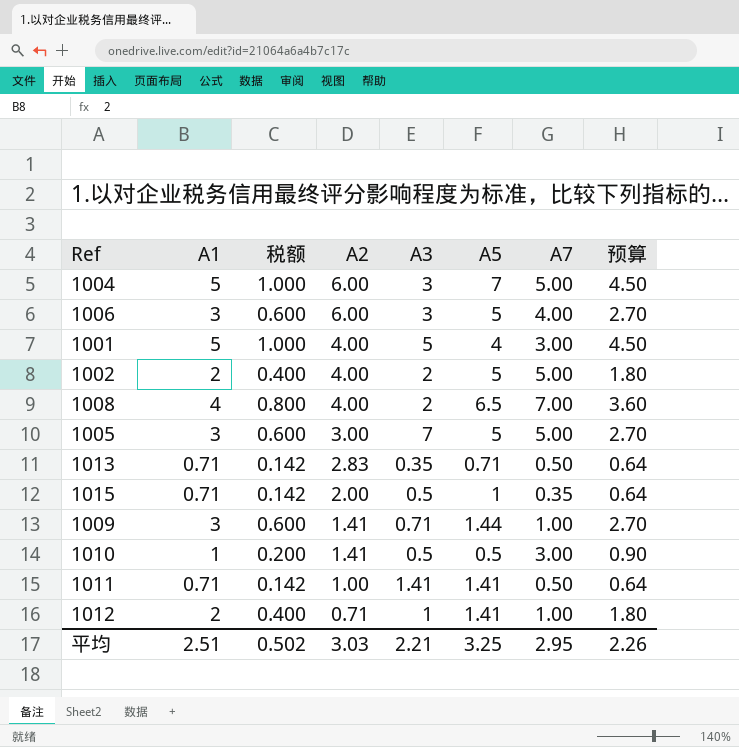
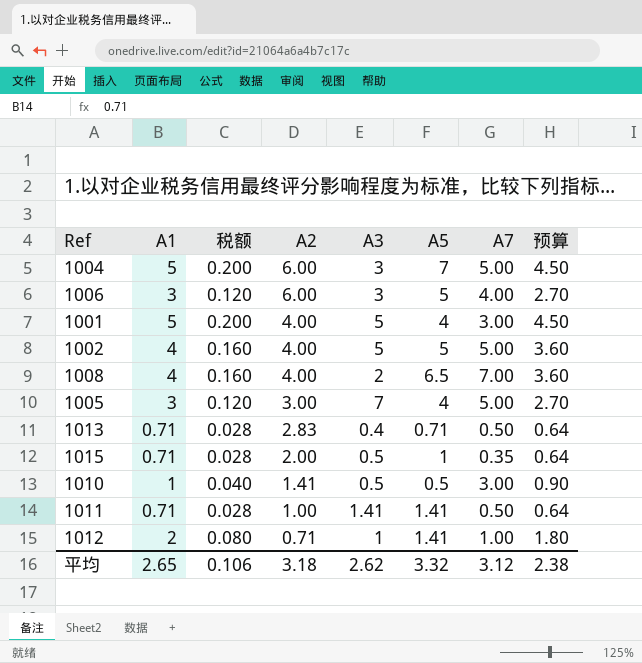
column 税额 | formula: [A1] * 0.2 -> [A1] * 0.04
row 1009: 3 | 0.600 | 1.41 | 0.71 | 1.44 | 1.00 | 2.70 -> none
1002 | A1: 2 -> 4
1002 | A3: 2 -> 5
1002 | 预算: 1.80 -> 3.60
1005 | A5: 5 -> 4
1013 | A3: 0.35 -> 0.4
平均 | A1: 2.51 -> 2.65
平均 | 税额: 0.502 -> 0.106
平均 | A2: 3.03 -> 3.18
平均 | A3: 2.21 -> 2.62
平均 | A5: 3.25 -> 3.32
平均 | A7: 2.95 -> 3.12
平均 | 预算: 2.26 -> 2.38

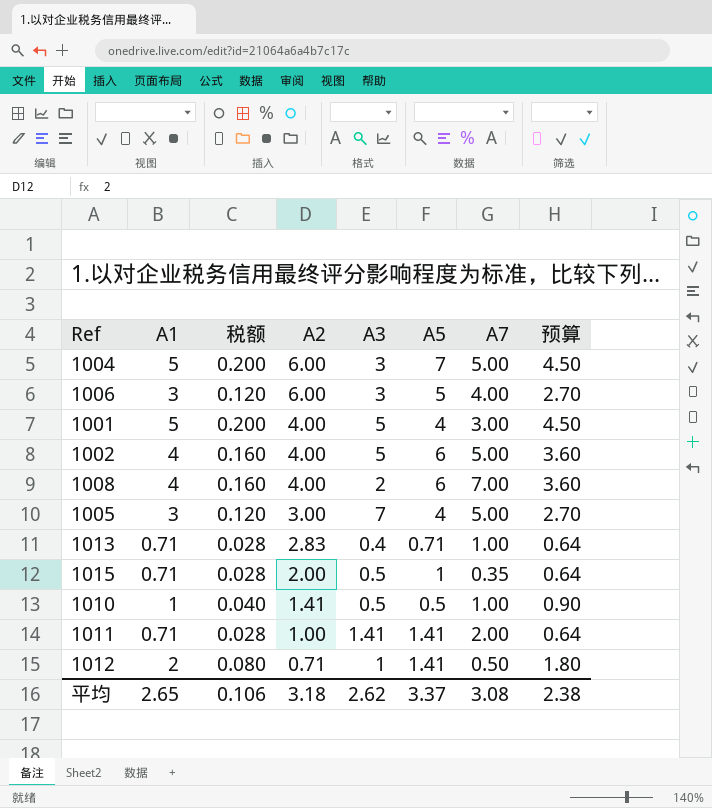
1002 | A5: 5 -> 6
1008 | A5: 6.5 -> 6
1013 | A7: 0.50 -> 1.00
1010 | A7: 3.00 -> 1.00
1011 | A7: 0.50 -> 2.00
1012 | A7: 1.00 -> 0.50
平均 | A5: 3.32 -> 3.37
平均 | A7: 3.12 -> 3.08

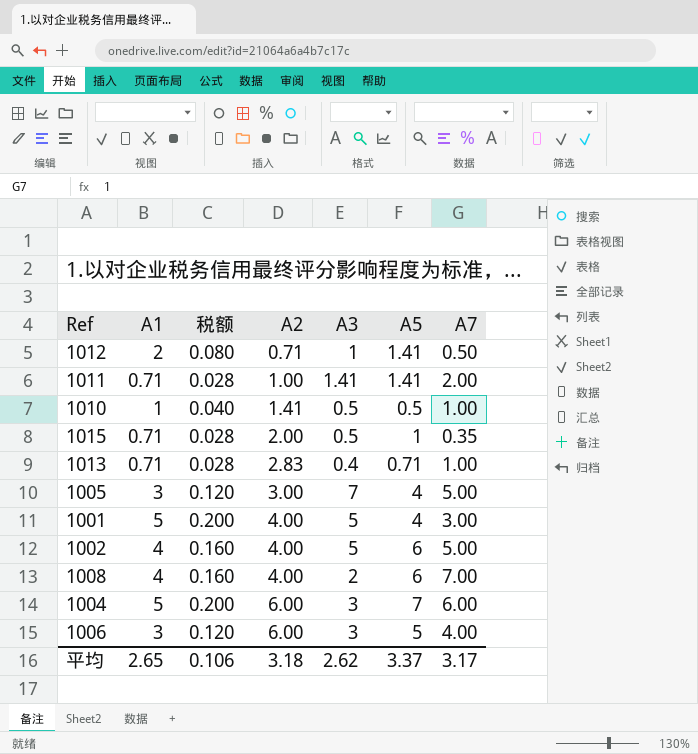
row order: A2 descending -> A2 ascending
column 预算 | formula: [A1] * 0.9 -> none
1004 | A7: 5.00 -> 6.00
平均 | A7: 3.08 -> 3.17

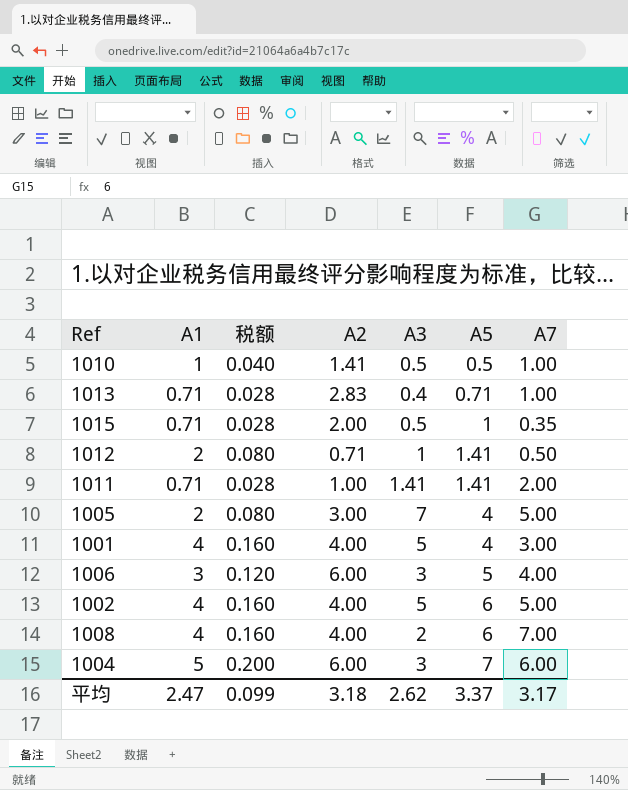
row order: A2 ascending -> A5 ascending
1005 | A1: 3 -> 2
1005 | 税额: 0.120 -> 0.080
1001 | A1: 5 -> 4
1001 | 税额: 0.200 -> 0.160
平均 | A1: 2.65 -> 2.47
平均 | 税额: 0.106 -> 0.099

